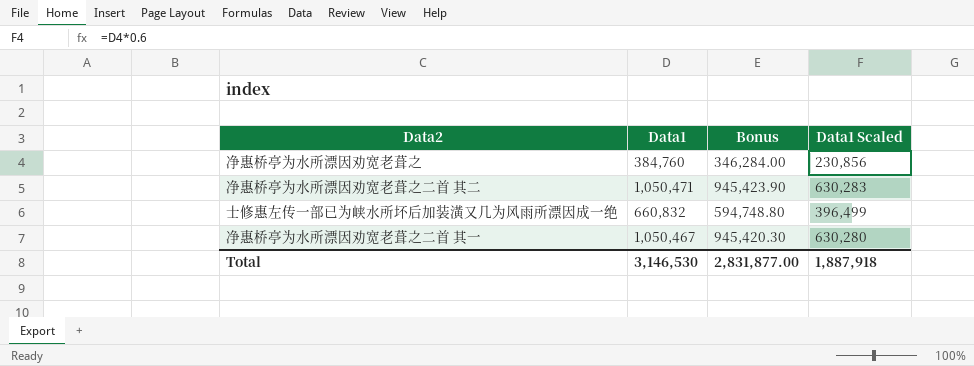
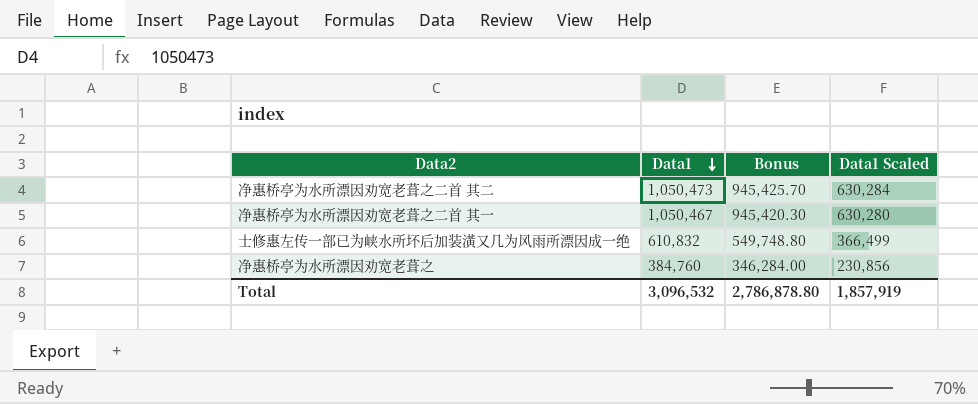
row order: none -> Data1 descending
净惠桥亭为水所漂因劝宽老葺之二首 其二 | Data1: 1,050,471 -> 1,050,473
净惠桥亭为水所漂因劝宽老葺之二首 其二 | Bonus: 945,423.90 -> 945,425.70
净惠桥亭为水所漂因劝宽老葺之二首 其二 | Data1 Scaled: 630,283 -> 630,284
士修惠左传一部已为峡水所坏后加装潢又几为风雨所漂因成一绝 | Data1: 660,832 -> 610,832
士修惠左传一部已为峡水所坏后加装潢又几为风雨所漂因成一绝 | Bonus: 594,748.80 -> 549,748.80
士修惠左传一部已为峡水所坏后加装潢又几为风雨所漂因成一绝 | Data1 Scaled: 396,499 -> 366,499
Total | Data1: 3,146,530 -> 3,096,532
Total | Bonus: 2,831,877.00 -> 2,786,878.80
Total | Data1 Scaled: 1,887,918 -> 1,857,919

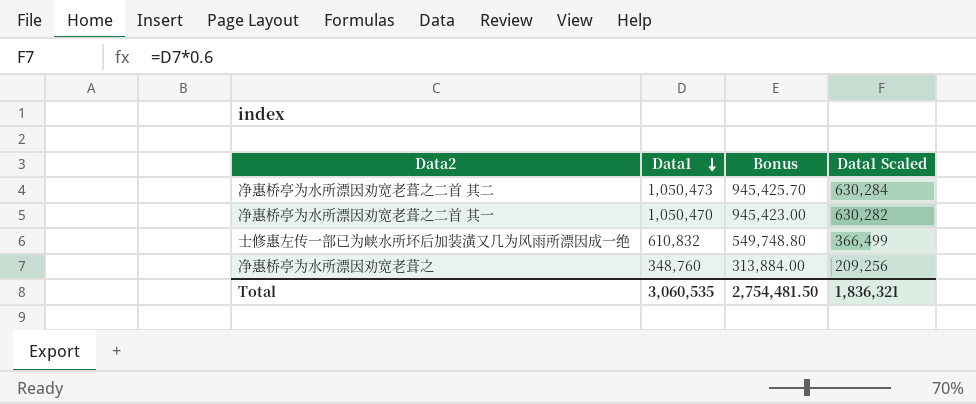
净惠桥亭为水所漂因劝宽老葺之二首 其一 | Data1: 1,050,467 -> 1,050,470
净惠桥亭为水所漂因劝宽老葺之二首 其一 | Bonus: 945,420.30 -> 945,423.00
净惠桥亭为水所漂因劝宽老葺之二首 其一 | Data1 Scaled: 630,280 -> 630,282
净惠桥亭为水所漂因劝宽老葺之 | Data1: 384,760 -> 348,760
净惠桥亭为水所漂因劝宽老葺之 | Bonus: 346,284.00 -> 313,884.00
净惠桥亭为水所漂因劝宽老葺之 | Data1 Scaled: 230,856 -> 209,256
Total | Data1: 3,096,532 -> 3,060,535
Total | Bonus: 2,786,878.80 -> 2,754,481.50
Total | Data1 Scaled: 1,857,919 -> 1,836,321

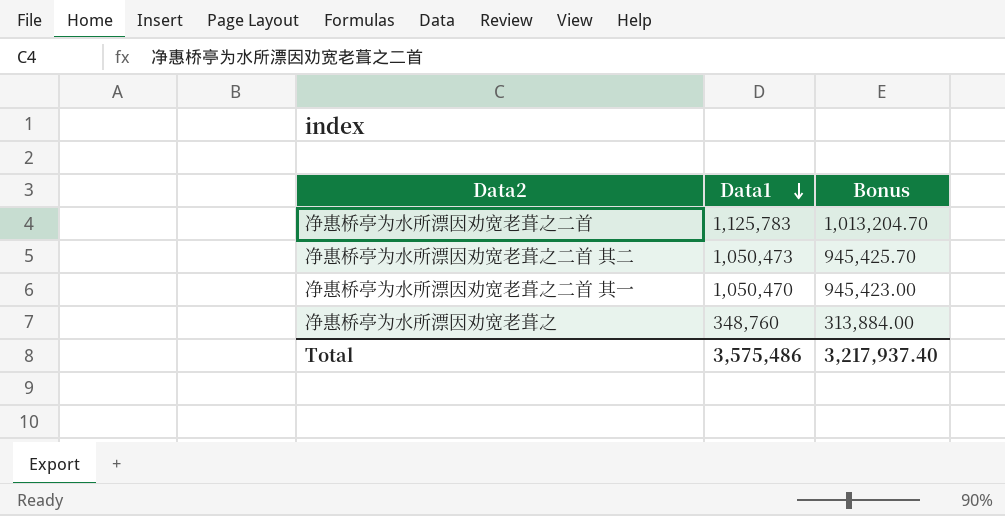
column Data1 Scaled | formula: [Data1] * 0.6 -> none
row 士修惠左传一部已为峡水所坏后加装潢又几为风雨所漂因成一绝: 610,832 | 549,748.80 | 366,499 -> none
row 净惠桥亭为水所漂因劝宽老葺之二首: none -> 1,125,783 | 1,013,204.70
Total | Data1: 3,060,535 -> 3,575,486
Total | Bonus: 2,754,481.50 -> 3,217,937.40

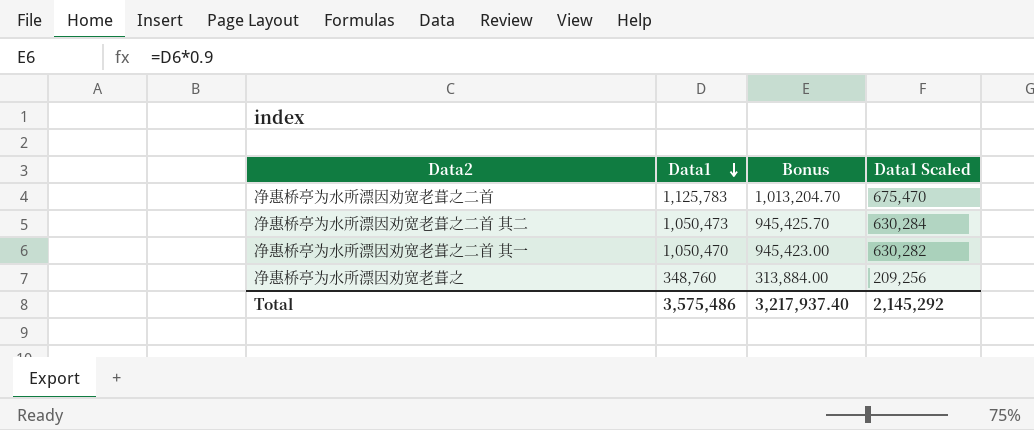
column Data1 Scaled | formula: none -> [Data1] * 0.6

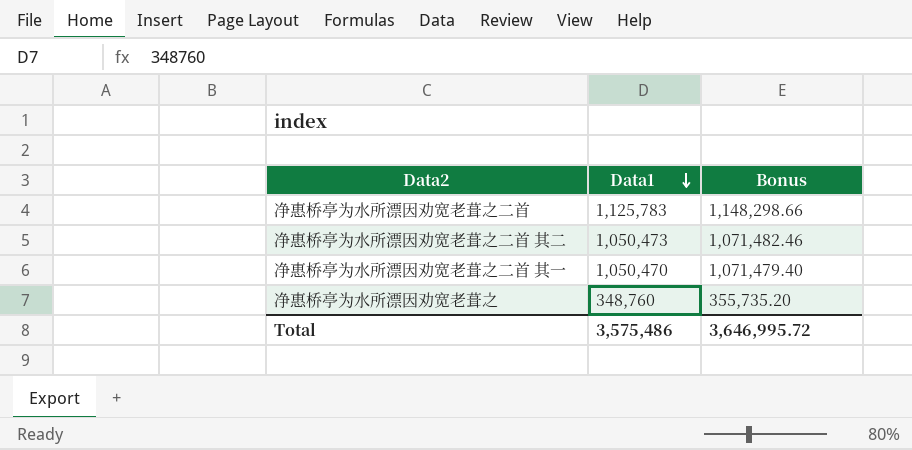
column Data1 Scaled | formula: [Data1] * 0.6 -> none
column Bonus | formula: [Data1] * 0.9 -> [Data1] * 1.02
Total | Bonus: 3,217,937.40 -> 3,646,995.72

